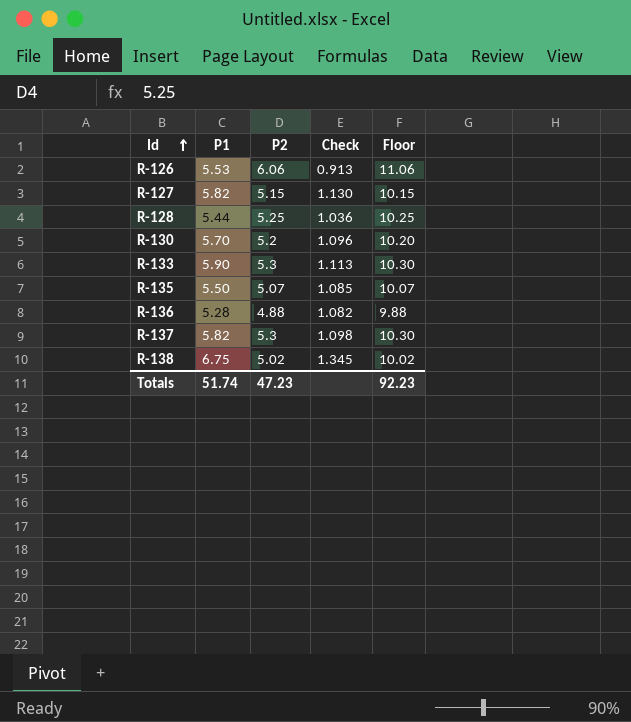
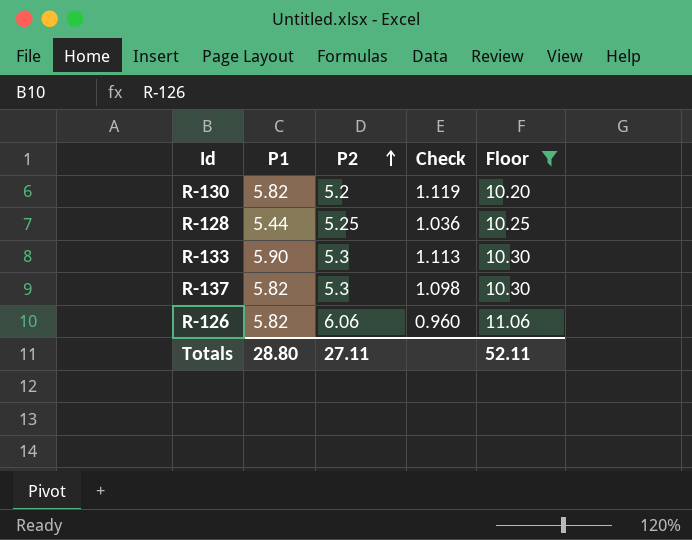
filter: none -> Floor >= 10.20
row order: Id ascending -> P2 ascending
R-130 | P1: 5.70 -> 5.82
R-130 | Check: 1.096 -> 1.119
R-126 | P1: 5.53 -> 5.82
R-126 | Check: 0.913 -> 0.960
Totals | P1: 51.74 -> 28.80
Totals | P2: 47.23 -> 27.11
Totals | Floor: 92.23 -> 52.11

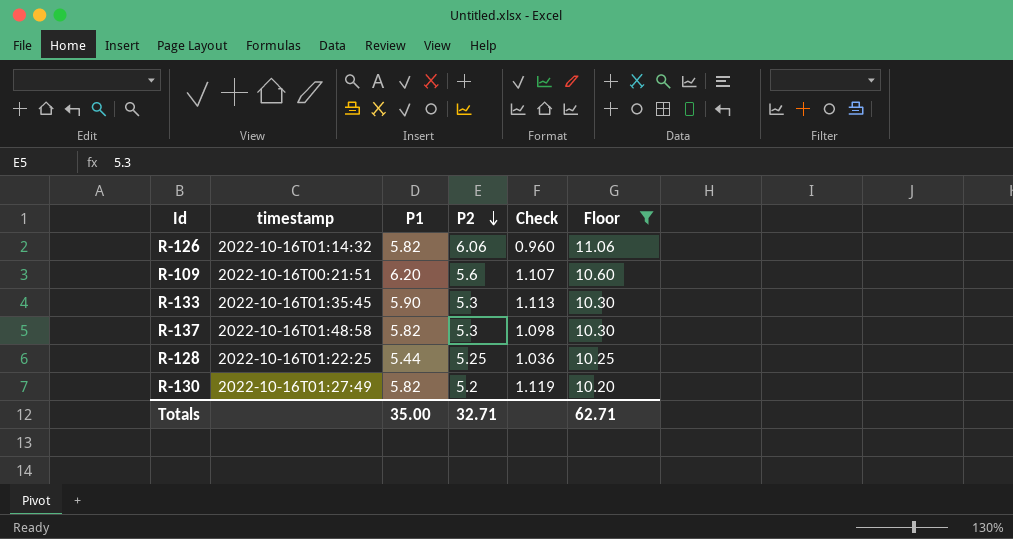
row order: P2 ascending -> P2 descending
column timestamp | position: none -> 2
row R-109: none -> 2022-10-16T00:21:51 | 6.20 | 5.6 | 1.107 | 10.60
Totals | P1: 28.80 -> 35.00
Totals | P2: 27.11 -> 32.71
Totals | Floor: 52.11 -> 62.71

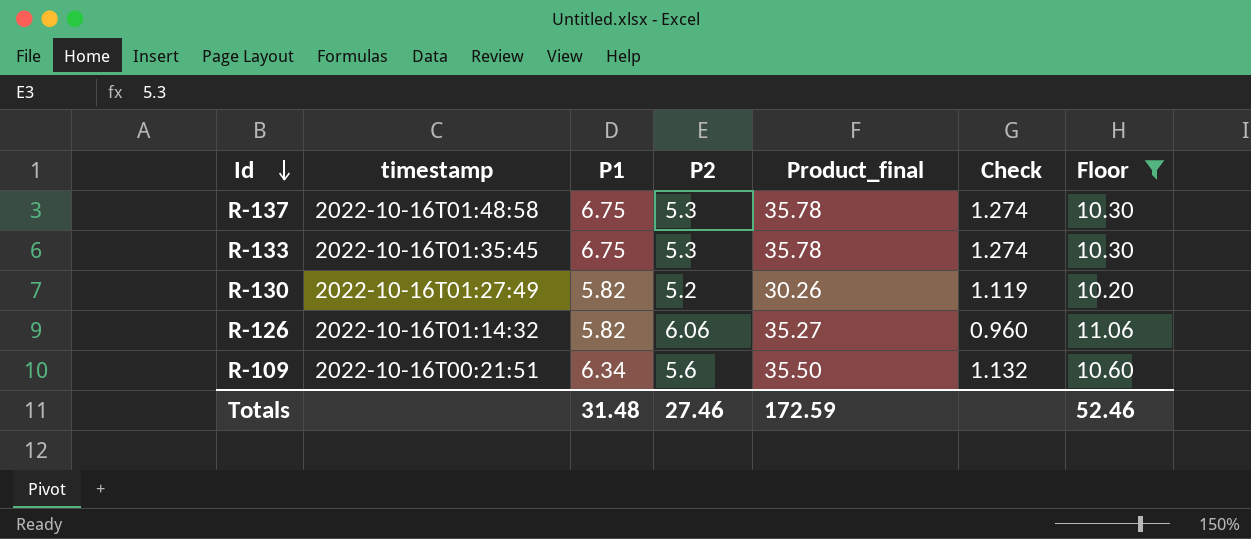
row order: P2 descending -> Id descending
column Product_final | formula: none -> [P1] * [P2]
row R-128: 2022-10-16T01:22:25 | 5.44 | 5.25 | 1.036 | 10.25 -> none
R-137 | P1: 5.82 -> 6.75
R-137 | Check: 1.098 -> 1.274
R-133 | P1: 5.90 -> 6.75
R-133 | Check: 1.113 -> 1.274
R-109 | P1: 6.20 -> 6.34
R-109 | Check: 1.107 -> 1.132
Totals | P1: 35.00 -> 31.48
Totals | P2: 32.71 -> 27.46
Totals | Floor: 62.71 -> 52.46

